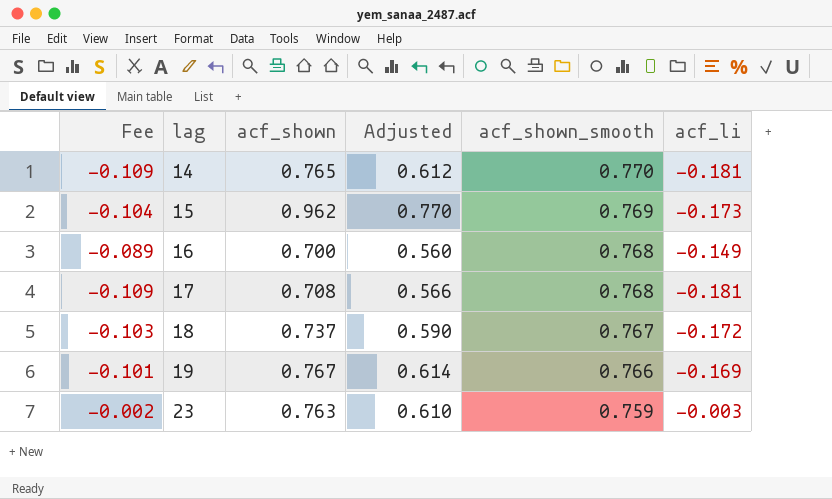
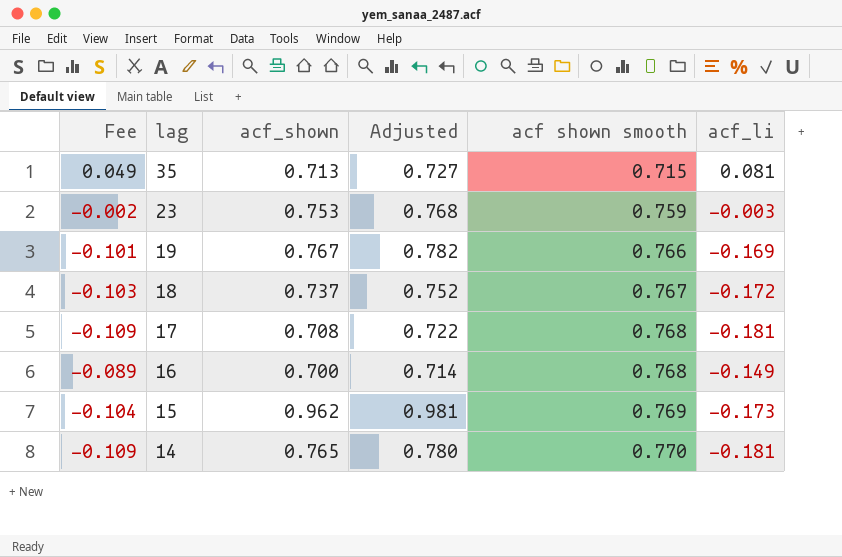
row order: lag ascending -> lag descending
column Adjusted | formula: [acf_shown] * 0.8 -> [acf_shown] * 1.02
column name: acf_shown_smooth -> acf shown smooth
row 35: none -> 0.049 | 0.713 | 0.727 | 0.715 | 0.081
23 | acf_shown: 0.763 -> 0.753

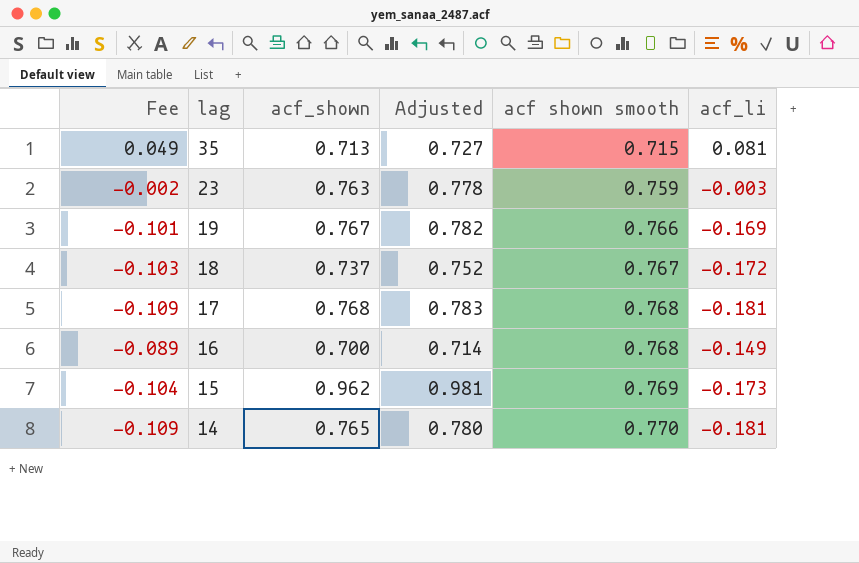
23 | acf_shown: 0.753 -> 0.763
23 | Adjusted: 0.768 -> 0.778
17 | acf_shown: 0.708 -> 0.768
17 | Adjusted: 0.722 -> 0.783

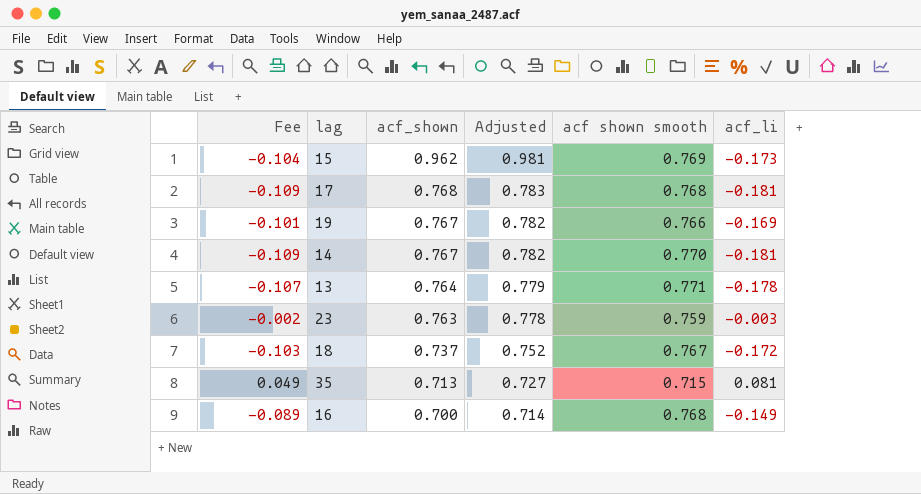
row order: lag descending -> acf_shown descending
14 | acf_shown: 0.765 -> 0.767
14 | Adjusted: 0.780 -> 0.782
row 13: none -> -0.107 | 0.764 | 0.779 | 0.771 | -0.178

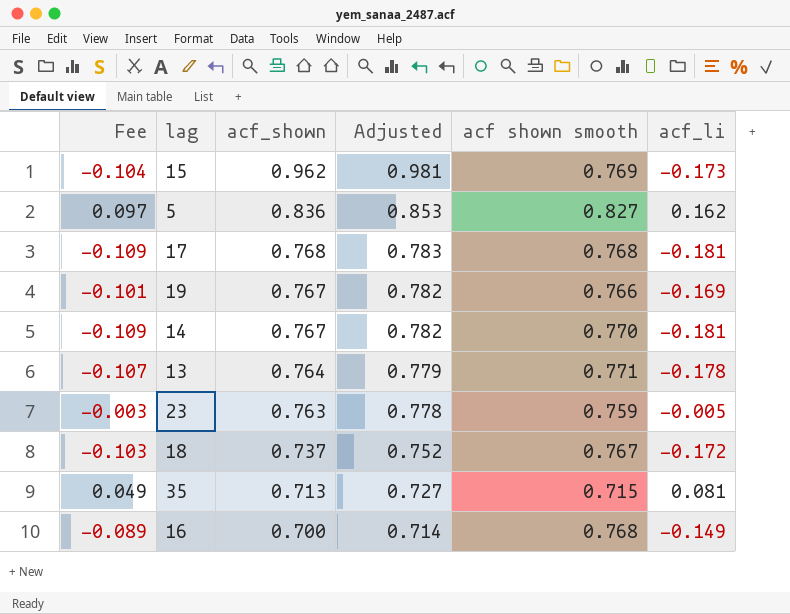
row 5: none -> 0.097 | 0.836 | 0.853 | 0.827 | 0.162
23 | Fee: -0.002 -> -0.003
23 | acf_li: -0.003 -> -0.005

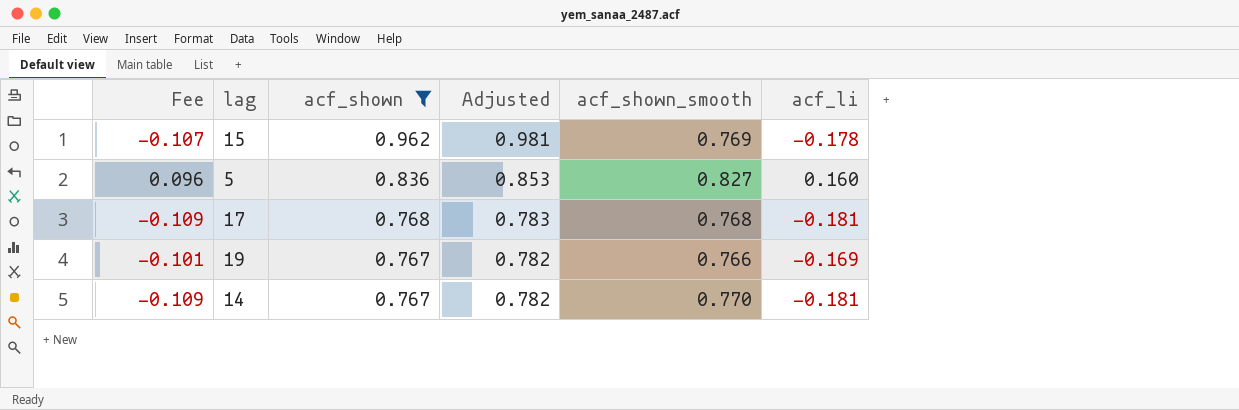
filter: none -> acf_shown >= 0.767
column name: acf shown smooth -> acf_shown_smooth
15 | Fee: -0.104 -> -0.107
15 | acf_li: -0.173 -> -0.178
5 | Fee: 0.097 -> 0.096
5 | acf_li: 0.162 -> 0.160

